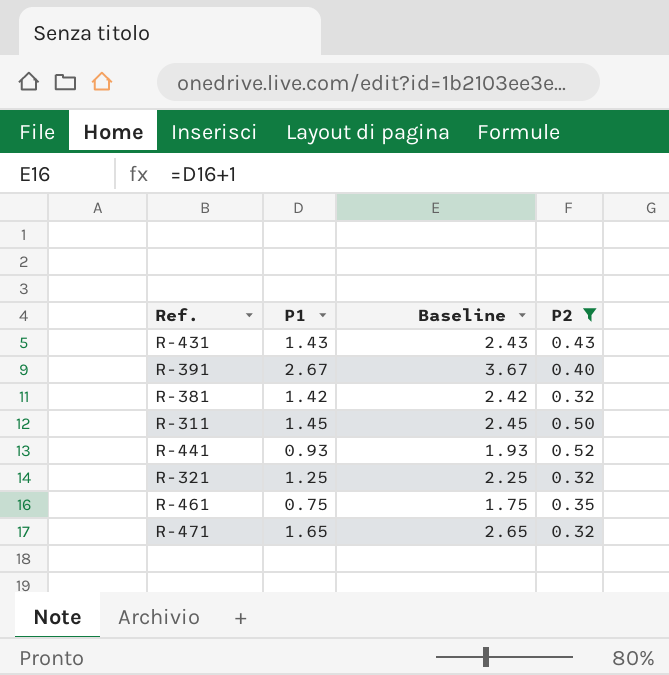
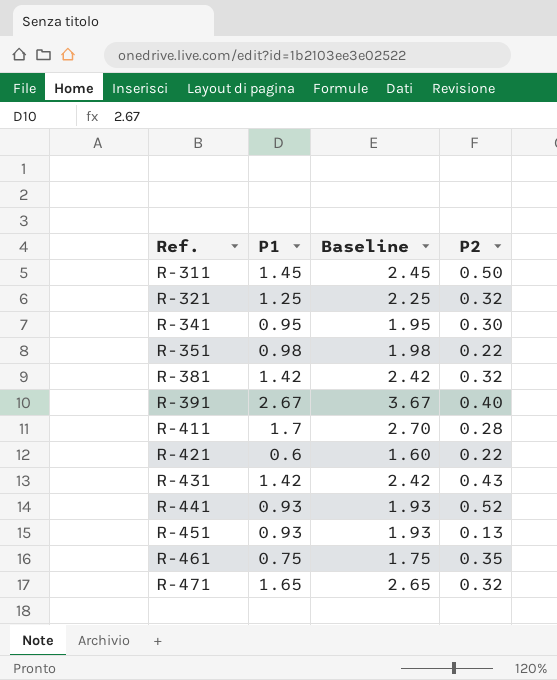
filter: P2 >= 0.32 -> none
row order: none -> Ref. ascending
R-431 | P1: 1.43 -> 1.42
R-431 | Baseline: 2.43 -> 2.42

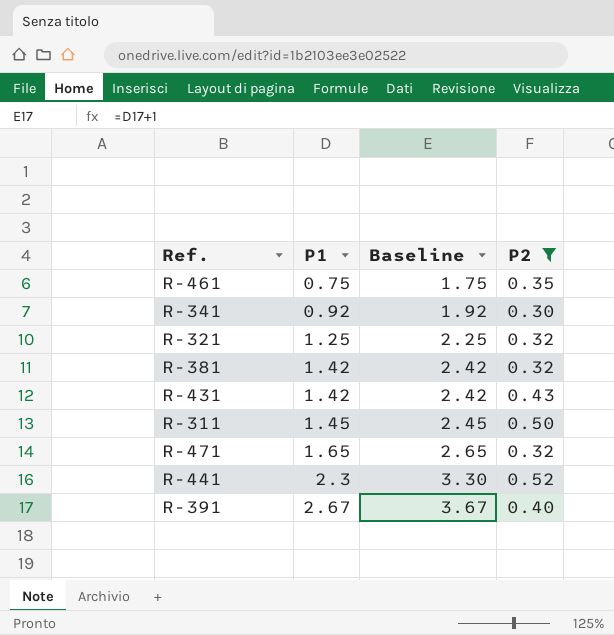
filter: none -> P2 >= 0.30
row order: Ref. ascending -> P1 ascending
R-341 | P1: 0.95 -> 0.92
R-341 | Baseline: 1.95 -> 1.92
R-441 | P1: 0.93 -> 2.3
R-441 | Baseline: 1.93 -> 3.30

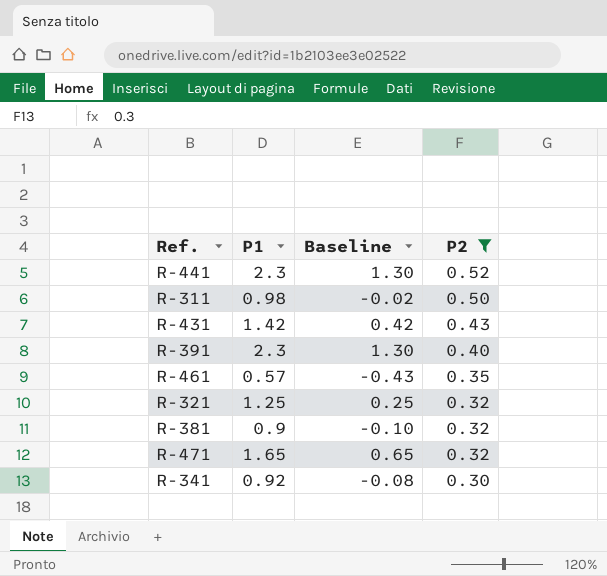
row order: P1 ascending -> P2 descending
column Baseline | formula: [P1] + 1 -> [P1] - 1
R-311 | P1: 1.45 -> 0.98
R-391 | P1: 2.67 -> 2.3
R-461 | P1: 0.75 -> 0.57
R-381 | P1: 1.42 -> 0.9

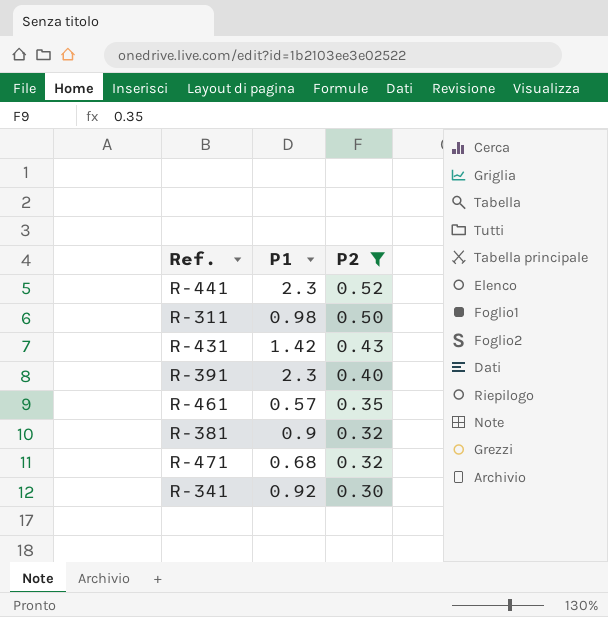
column Baseline | formula: [P1] - 1 -> none
row R-321: 1.25 | 0.25 | 0.32 -> none
R-471 | P1: 1.65 -> 0.68

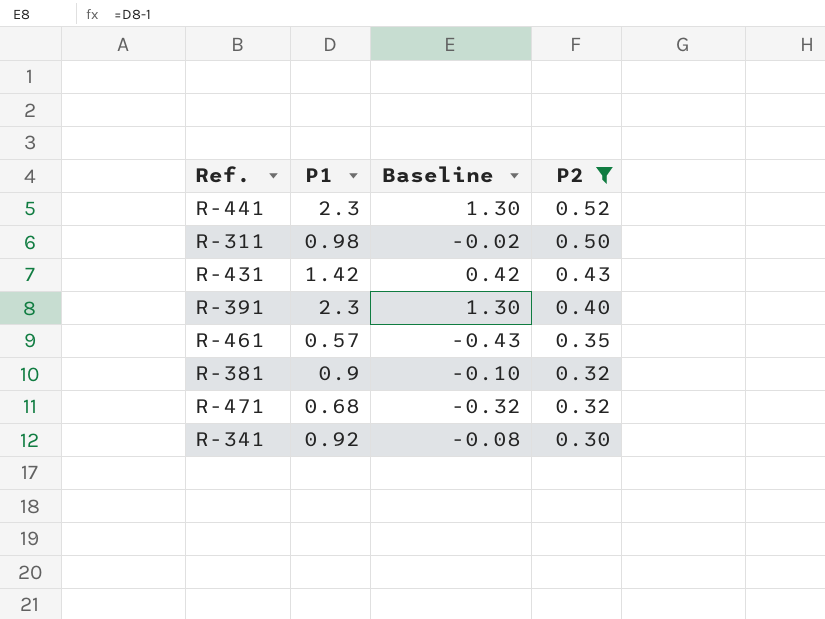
column Baseline | formula: none -> [P1] - 1

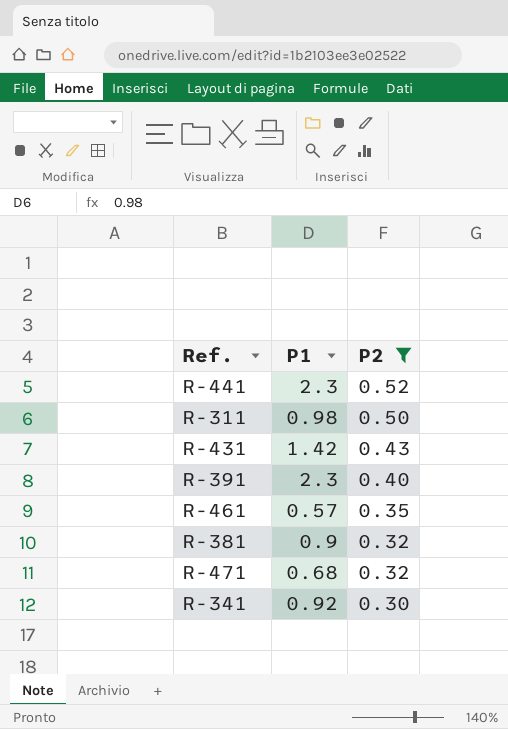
column Baseline | formula: [P1] - 1 -> none

